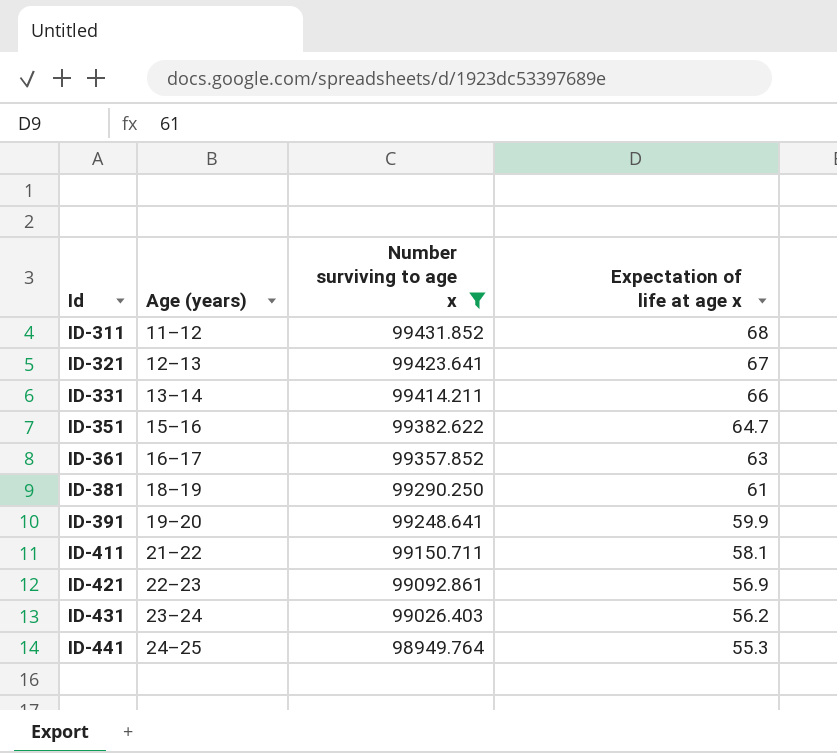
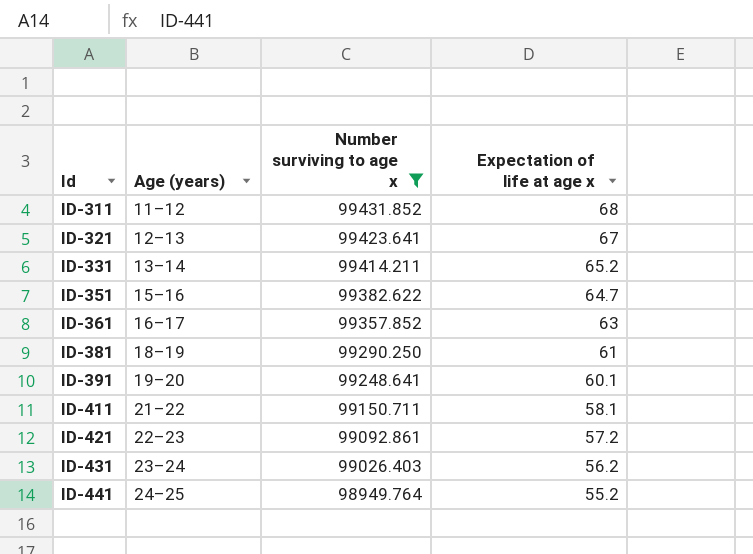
ID-331 | Expectation of life at age x: 66 -> 65.2
ID-391 | Expectation of life at age x: 59.9 -> 60.1
ID-421 | Expectation of life at age x: 56.9 -> 57.2
ID-441 | Expectation of life at age x: 55.3 -> 55.2

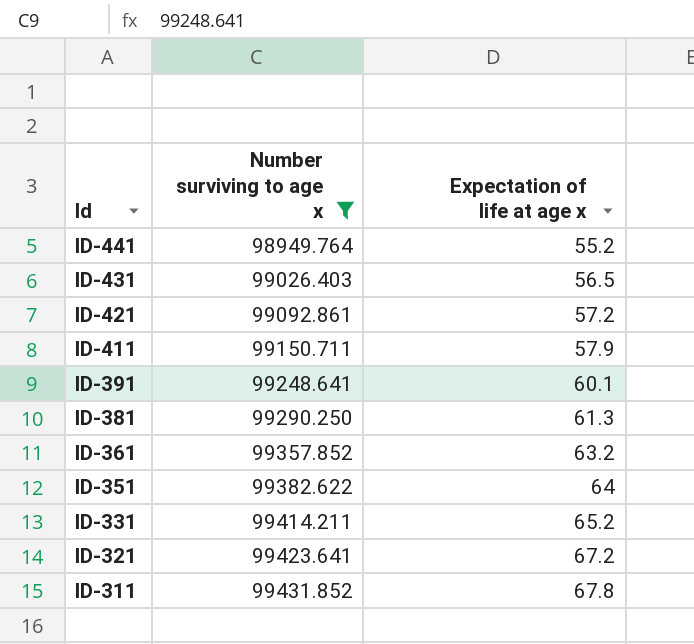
row order: Id ascending -> Id descending
column Age (years) | position: 2 -> none
ID-431 | Expectation of life at age x: 56.2 -> 56.5
ID-411 | Expectation of life at age x: 58.1 -> 57.9
ID-381 | Expectation of life at age x: 61 -> 61.3
ID-361 | Expectation of life at age x: 63 -> 63.2
ID-351 | Expectation of life at age x: 64.7 -> 64
ID-321 | Expectation of life at age x: 67 -> 67.2
ID-311 | Expectation of life at age x: 68 -> 67.8

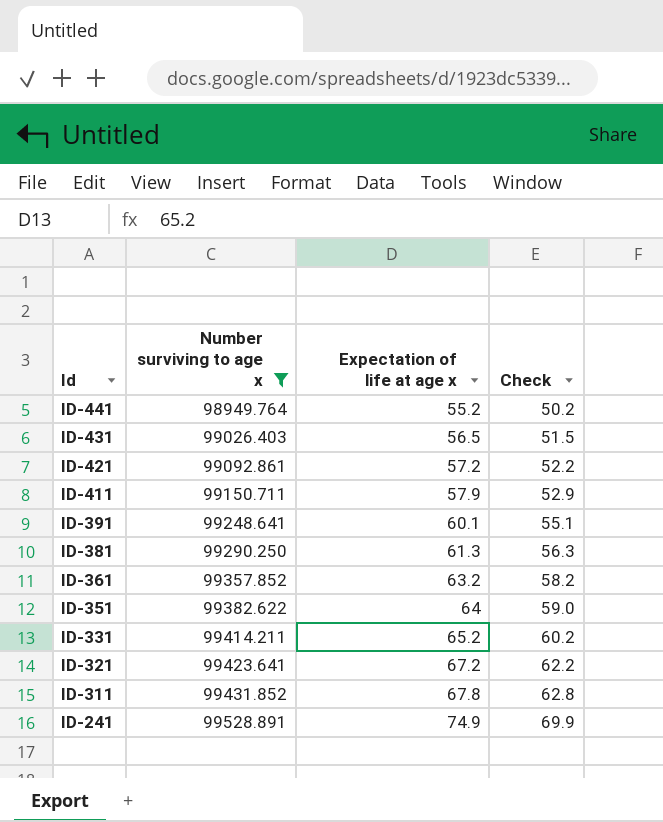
column Check | formula: none -> [Expectation of life at age x] - 5
row ID-241: none -> 99528.891 | 74.9 | 69.9

